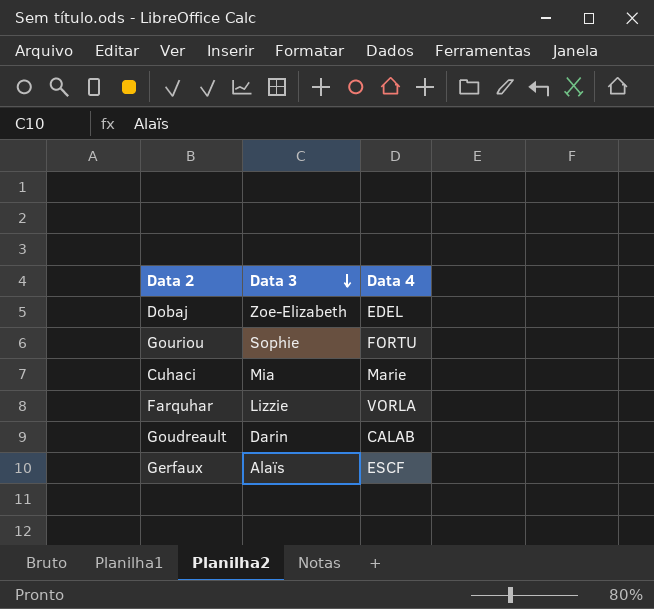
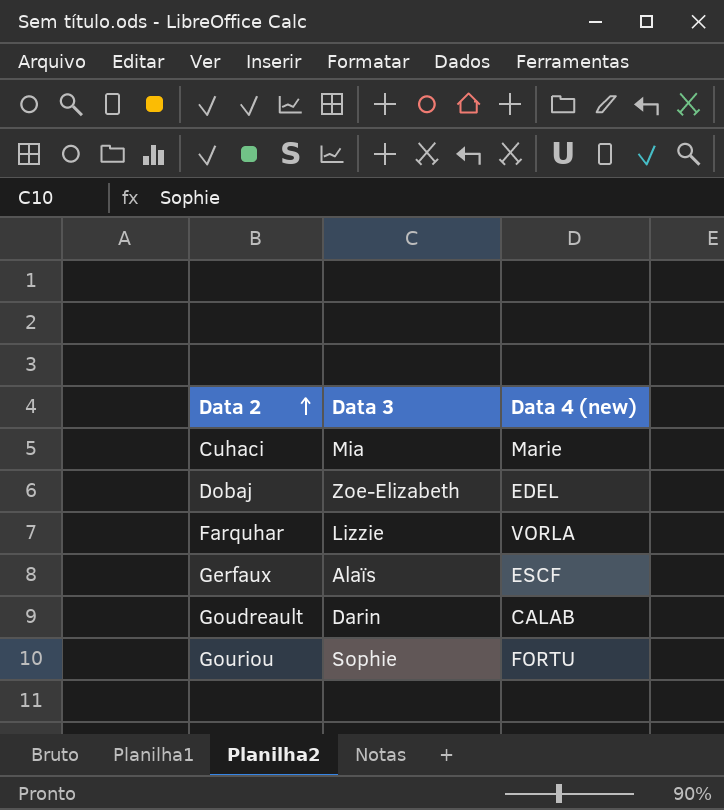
row order: Data 3 descending -> Data 2 ascending
column name: Data 4 -> Data 4 (new)

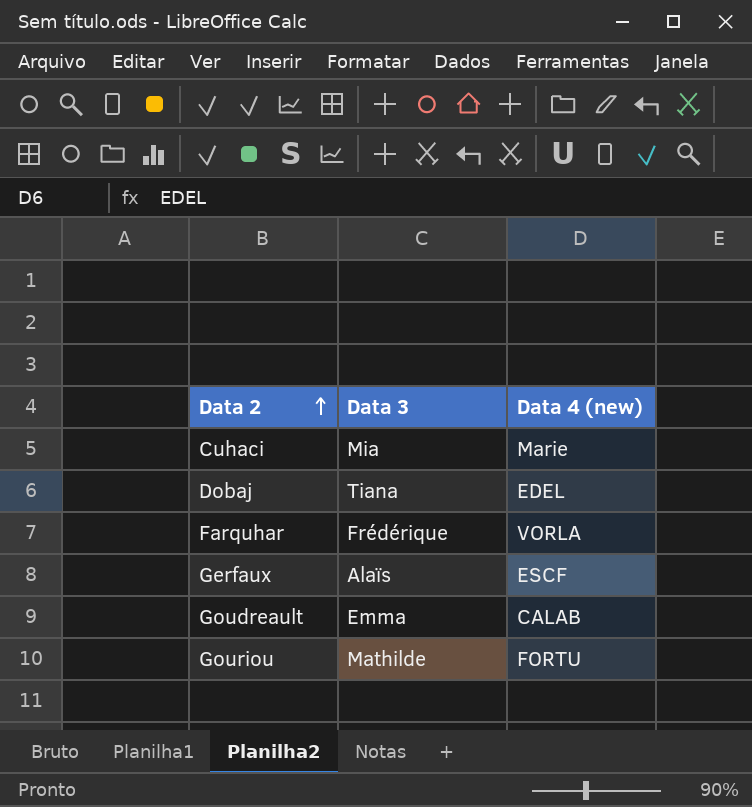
Dobaj | Data 3: Zoe-Elizabeth -> Tiana
Farquhar | Data 3: Lizzie -> Frédérique
Goudreault | Data 3: Darin -> Emma
Gouriou | Data 3: Sophie -> Mathilde

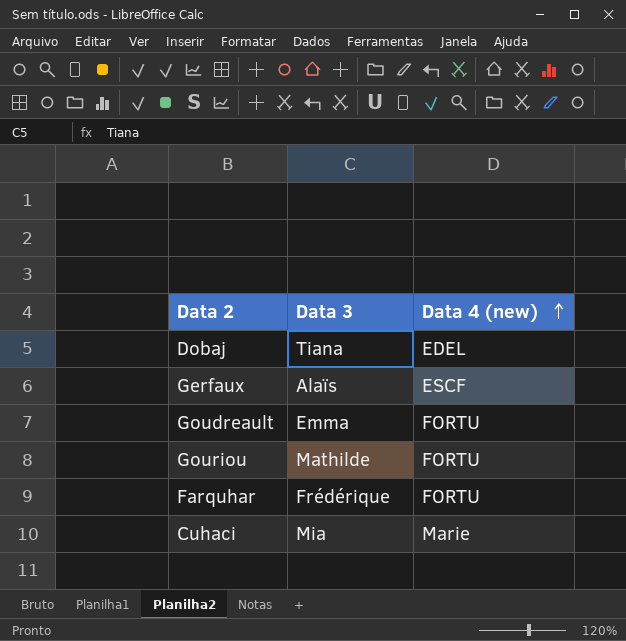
row order: Data 2 ascending -> Data 4 (new) ascending
Goudreault | Data 4 (new): CALAB -> FORTU
Farquhar | Data 4 (new): VORLA -> FORTU

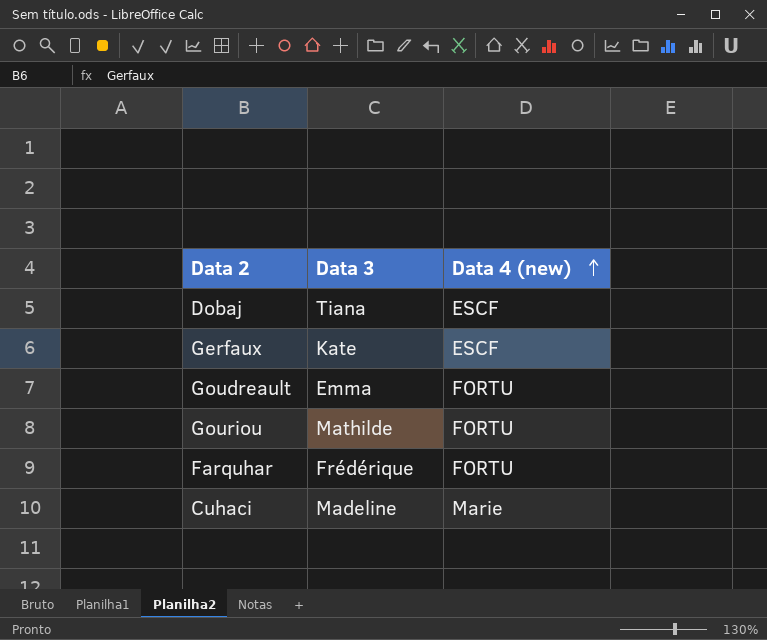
Dobaj | Data 4 (new): EDEL -> ESCF
Gerfaux | Data 3: Alaïs -> Kate
Cuhaci | Data 3: Mia -> Madeline

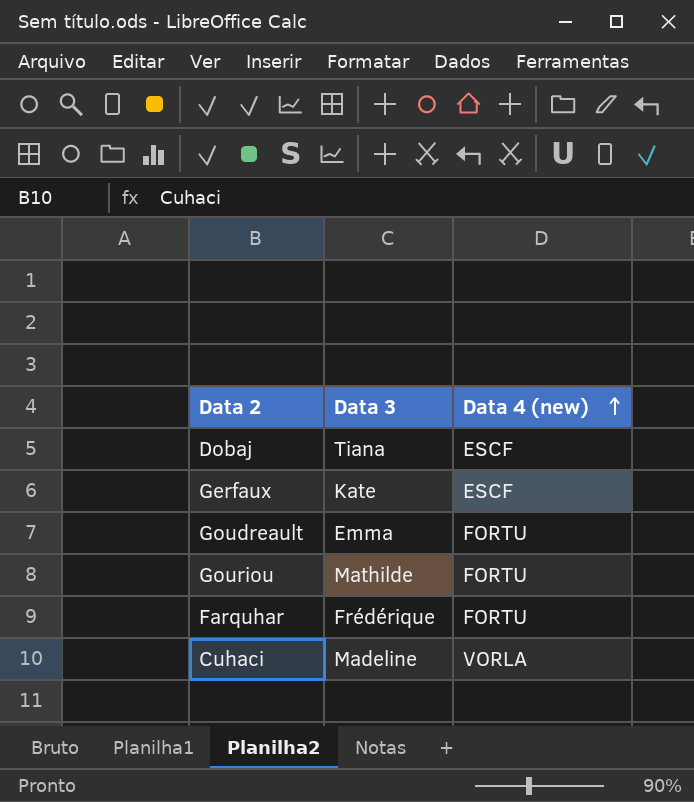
Cuhaci | Data 4 (new): Marie -> VORLA

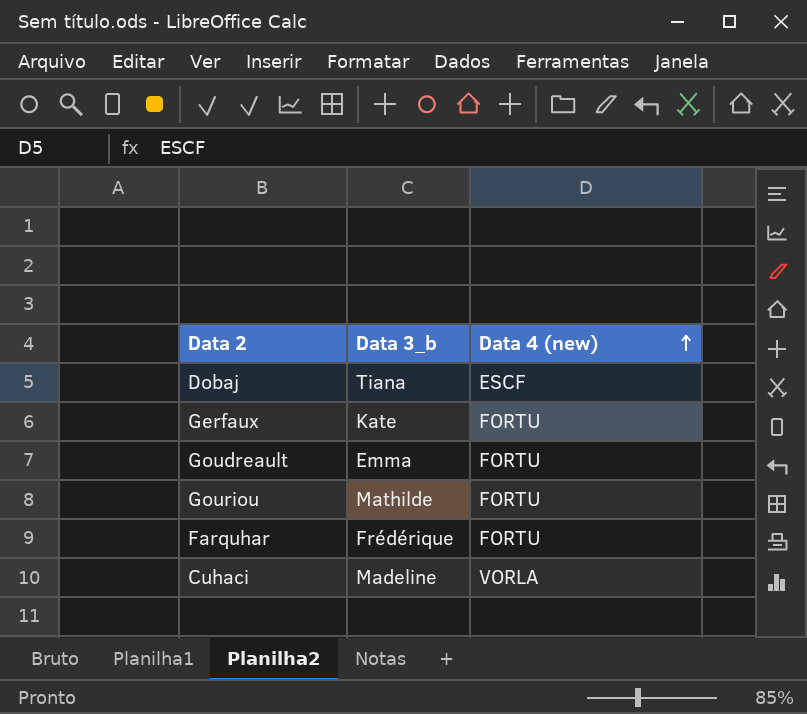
column name: Data 3 -> Data 3_b
Gerfaux | Data 4 (new): ESCF -> FORTU

